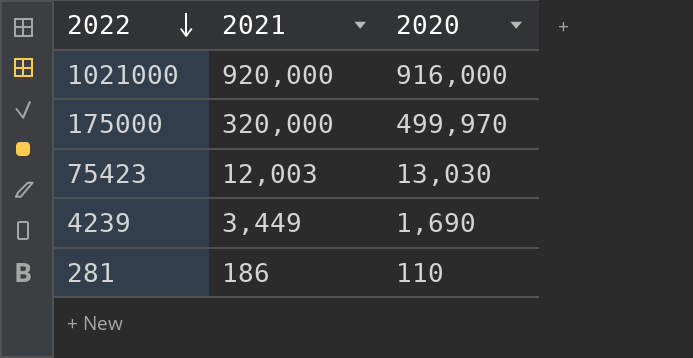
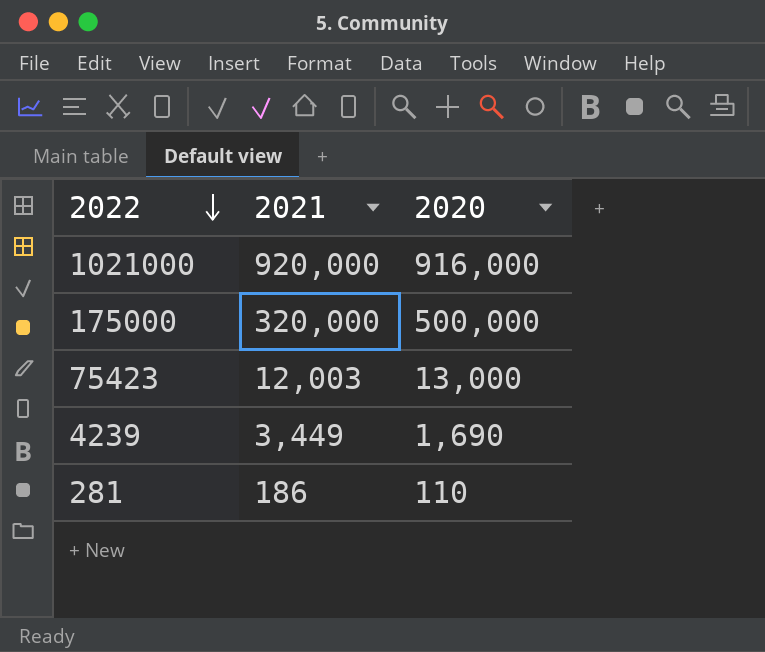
175000 | 2020: 499,970 -> 500,000
75423 | 2020: 13,030 -> 13,000

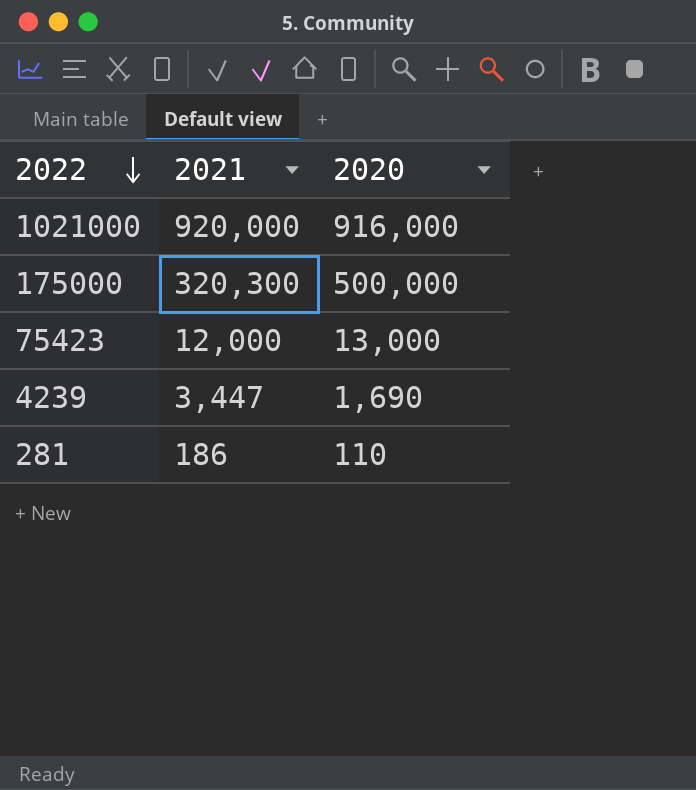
175000 | 2021: 320,000 -> 320,300
75423 | 2021: 12,003 -> 12,000
4239 | 2021: 3,449 -> 3,447

